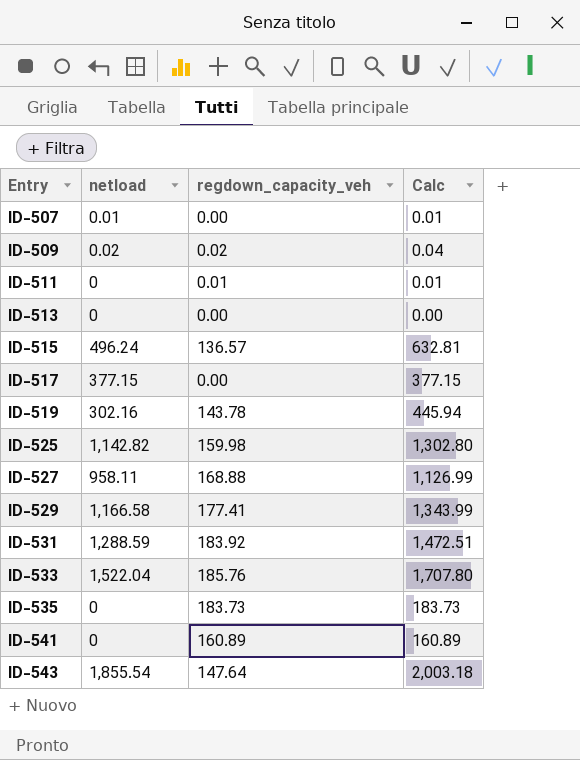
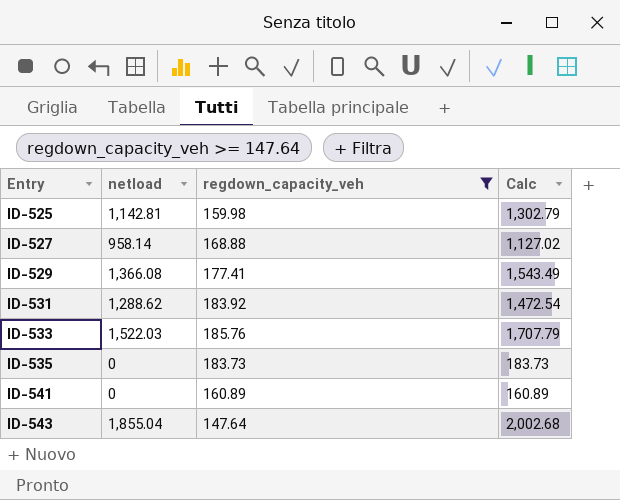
filter: none -> regdown_capacity_veh >= 147.64
ID-525 | netload: 1,142.82 -> 1,142.81
ID-525 | Calc: 1,302.80 -> 1,302.79
ID-527 | netload: 958.11 -> 958.14
ID-527 | Calc: 1,126.99 -> 1,127.02
ID-529 | netload: 1,166.58 -> 1,366.08
ID-529 | Calc: 1,343.99 -> 1,543.49
ID-531 | netload: 1,288.59 -> 1,288.62
ID-531 | Calc: 1,472.51 -> 1,472.54
ID-533 | netload: 1,522.04 -> 1,522.03
ID-533 | Calc: 1,707.80 -> 1,707.79
ID-543 | netload: 1,855.54 -> 1,855.04
ID-543 | Calc: 2,003.18 -> 2,002.68

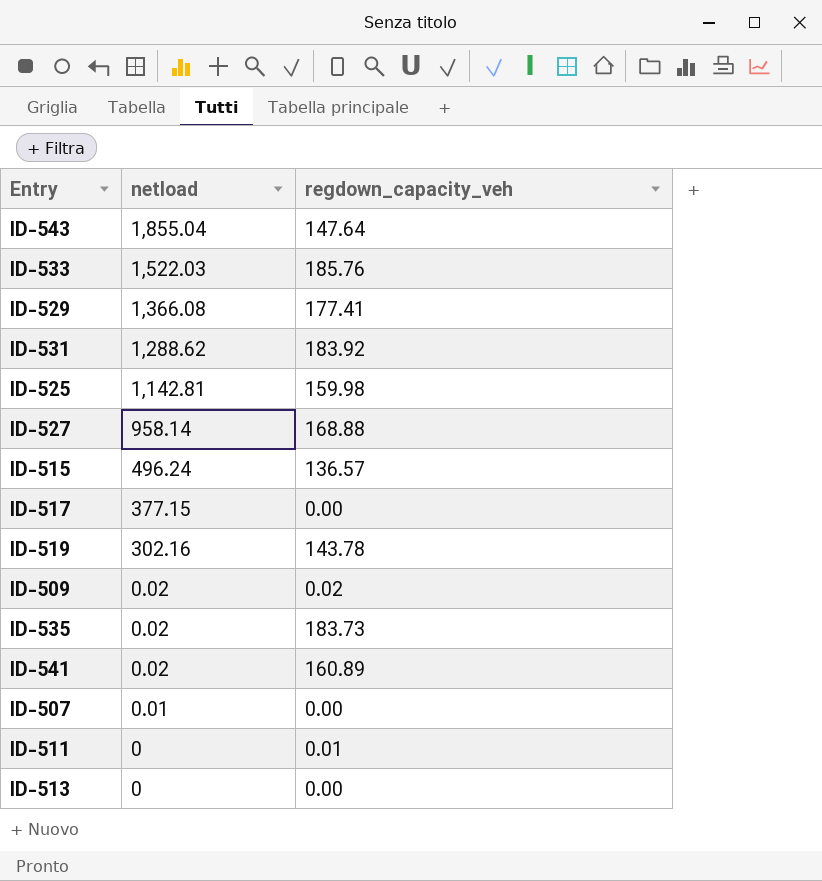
filter: regdown_capacity_veh >= 147.64 -> none
row order: Entry ascending -> netload descending
column Calc | formula: [netload] + [regdown_capacity_veh] -> none
ID-535 | netload: 0 -> 0.02
ID-541 | netload: 0 -> 0.02

